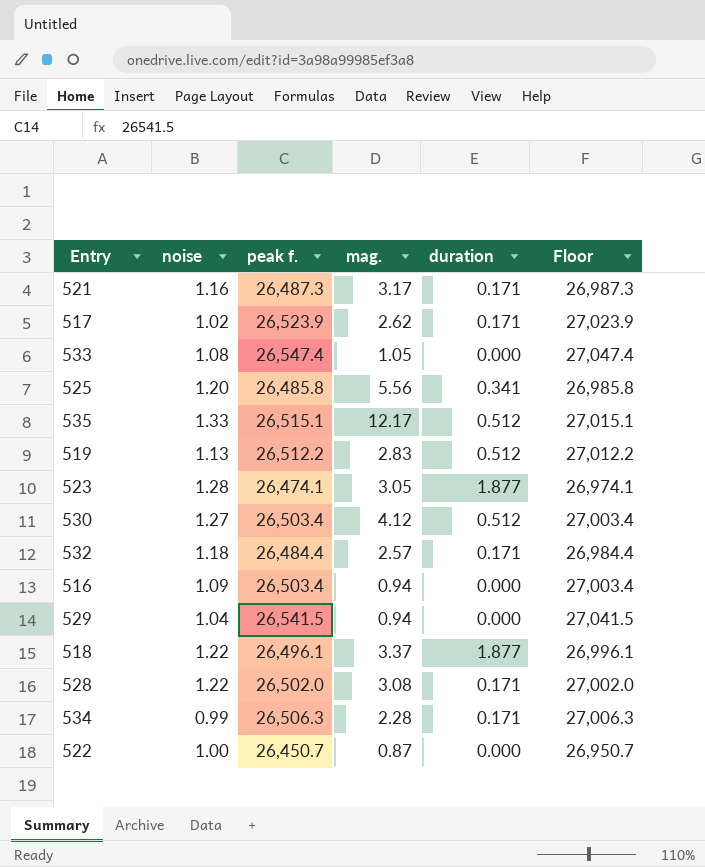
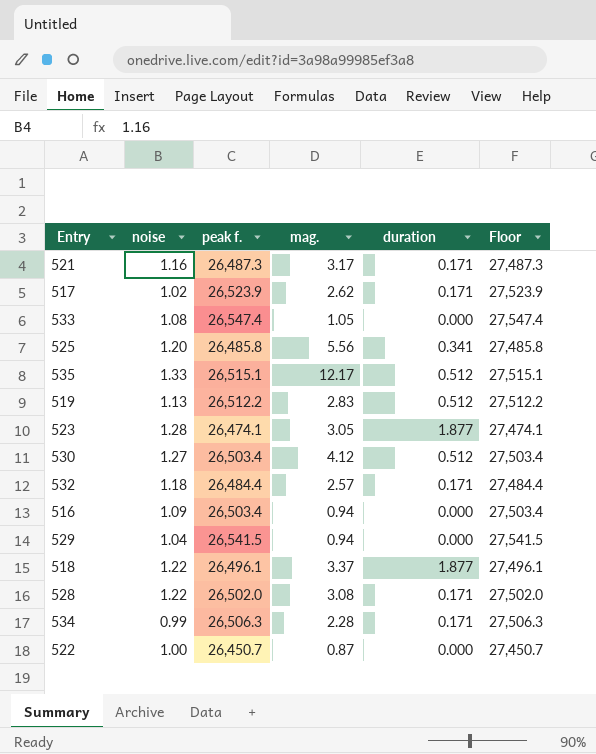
column Floor | formula: [peak f.] + 500 -> [peak f.] + 1000

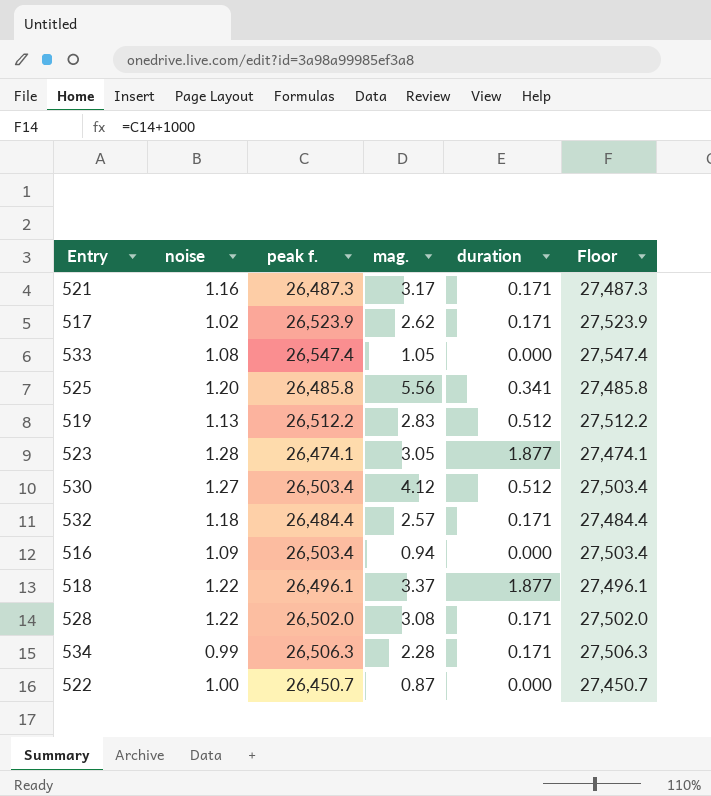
row 535: 1.33 | 26,515.1 | 12.17 | 0.512 | 27,515.1 -> none
row 529: 1.04 | 26,541.5 | 0.94 | 0.000 | 27,541.5 -> none

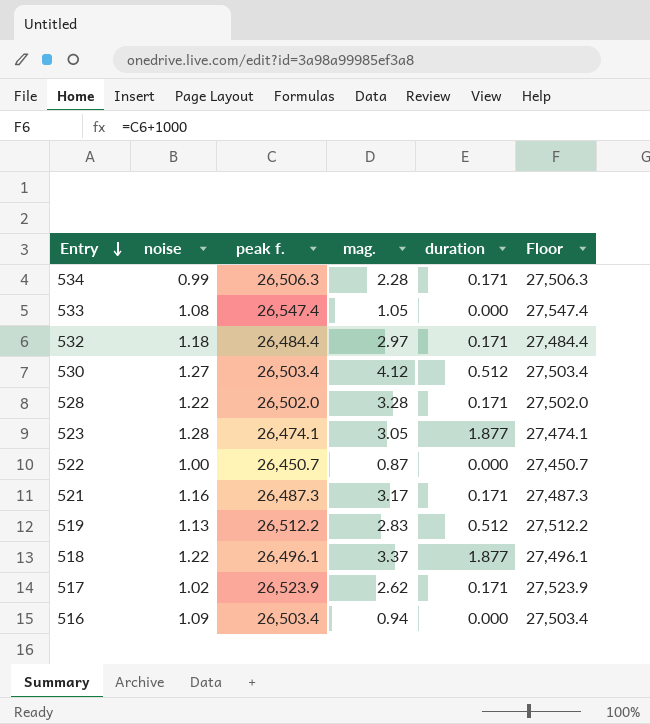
row order: none -> Entry descending
row 525: 1.20 | 26,485.8 | 5.56 | 0.341 | 27,485.8 -> none
532 | mag.: 2.57 -> 2.97
528 | mag.: 3.08 -> 3.28

